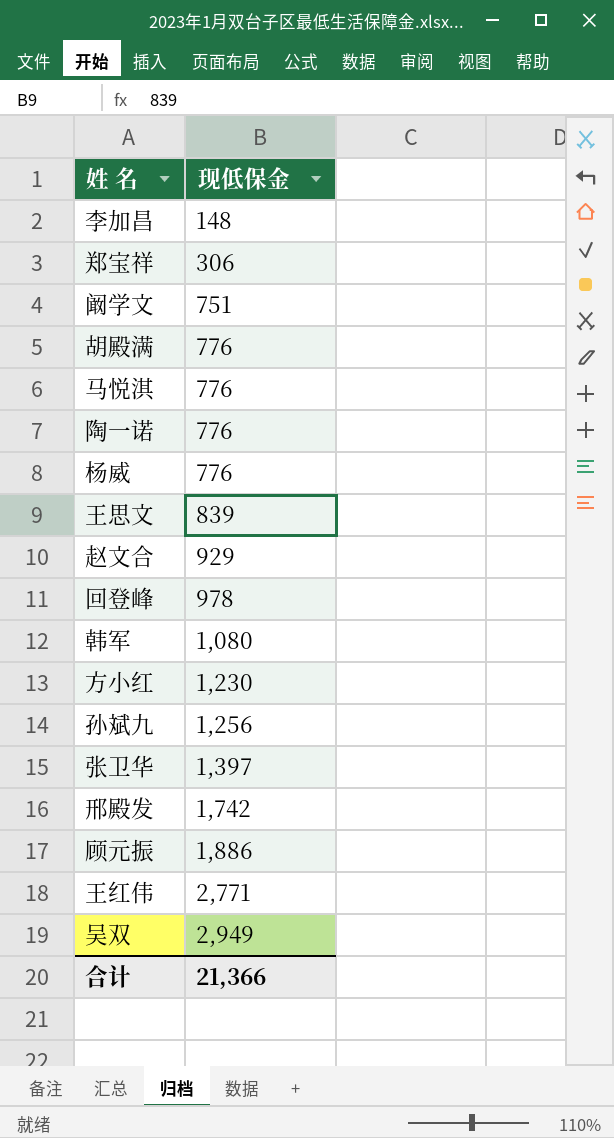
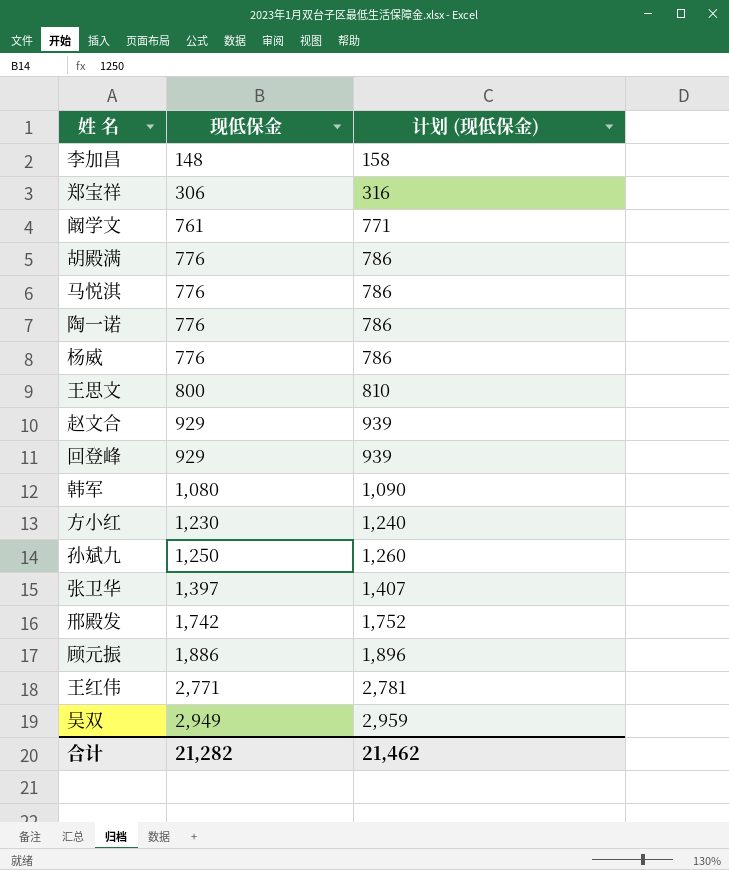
column 计划 (现低保金) | formula: none -> [现低保金] + 10
阚学文 | 现低保金: 751 -> 761
王思文 | 现低保金: 839 -> 800
回登峰 | 现低保金: 978 -> 929
孙斌九 | 现低保金: 1,256 -> 1,250
合计 | 现低保金: 21,366 -> 21,282

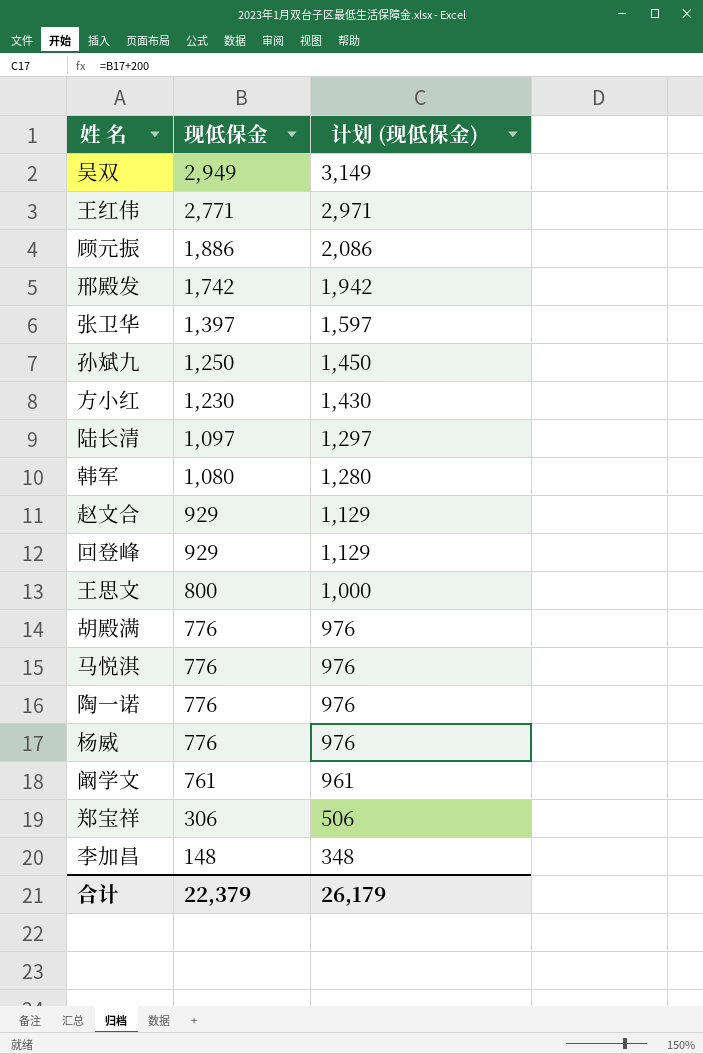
row order: 现低保金 ascending -> 现低保金 descending
column 计划 (现低保金) | formula: [现低保金] + 10 -> [现低保金] + 200
row 陆长清: none -> 1,097 | 1,297
合计 | 现低保金: 21,282 -> 22,379
合计 | 计划 (现低保金): 21,462 -> 26,179

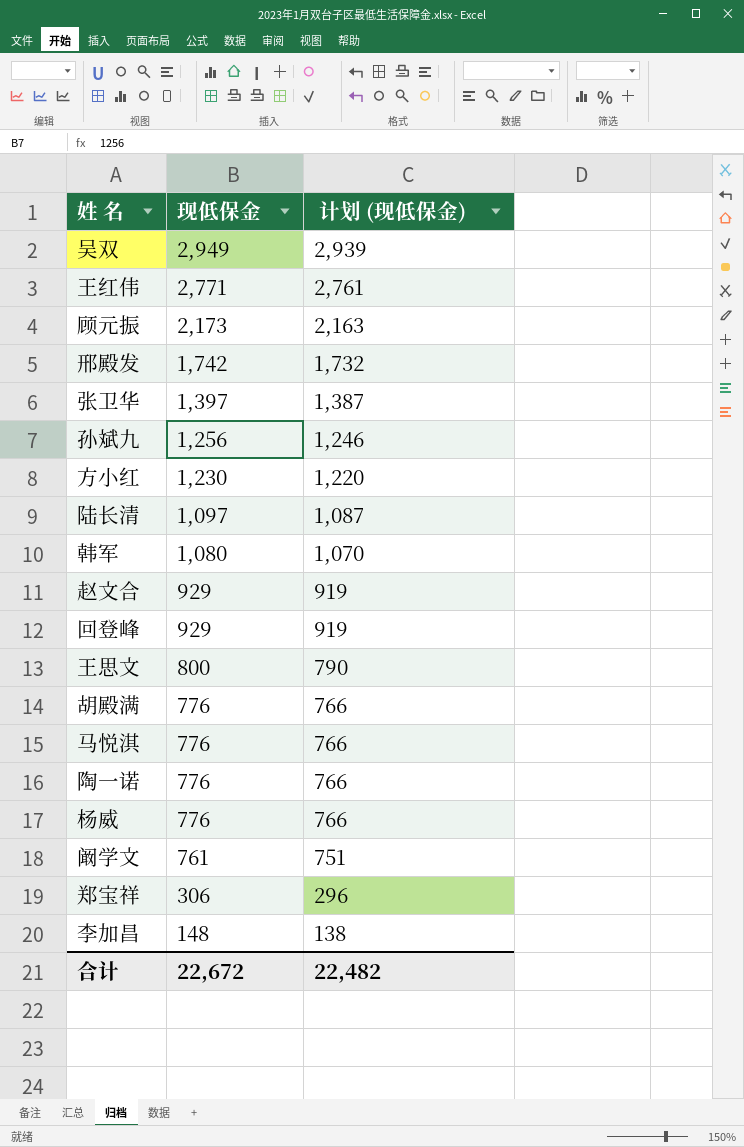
column 计划 (现低保金) | formula: [现低保金] + 200 -> [现低保金] - 10
顾元振 | 现低保金: 1,886 -> 2,173
孙斌九 | 现低保金: 1,250 -> 1,256
合计 | 现低保金: 22,379 -> 22,672
合计 | 计划 (现低保金): 26,179 -> 22,482

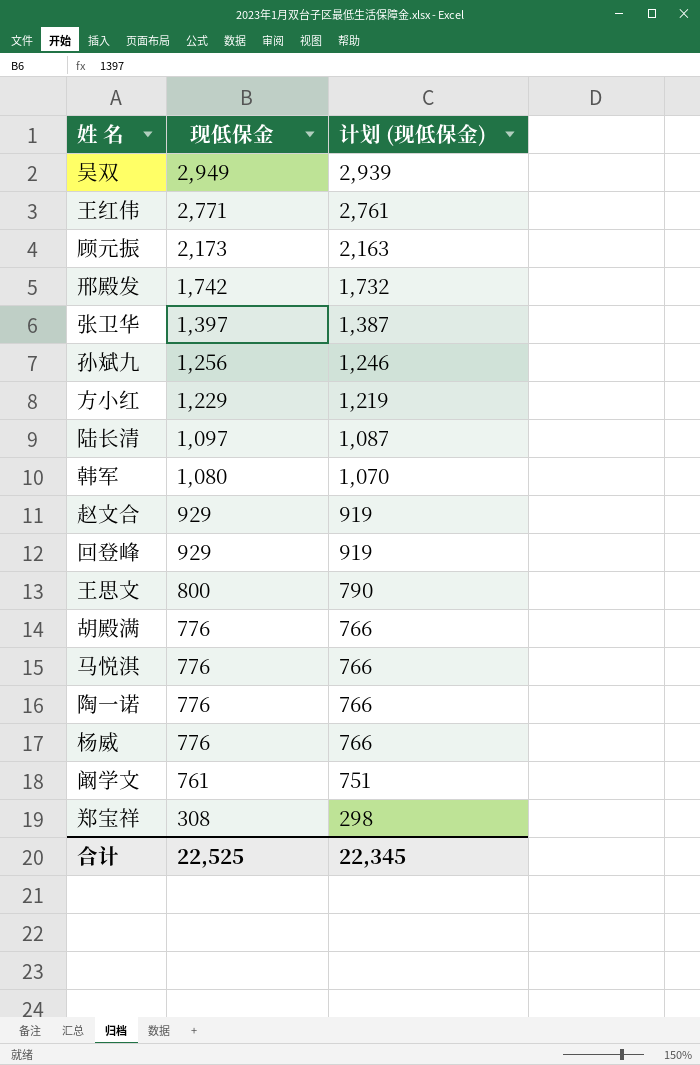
row 李加昌: 148 | 138 -> none
方小红 | 现低保金: 1,230 -> 1,229
方小红 | 计划 (现低保金): 1,220 -> 1,219
郑宝祥 | 现低保金: 306 -> 308
郑宝祥 | 计划 (现低保金): 296 -> 298
合计 | 现低保金: 22,672 -> 22,525
合计 | 计划 (现低保金): 22,482 -> 22,345

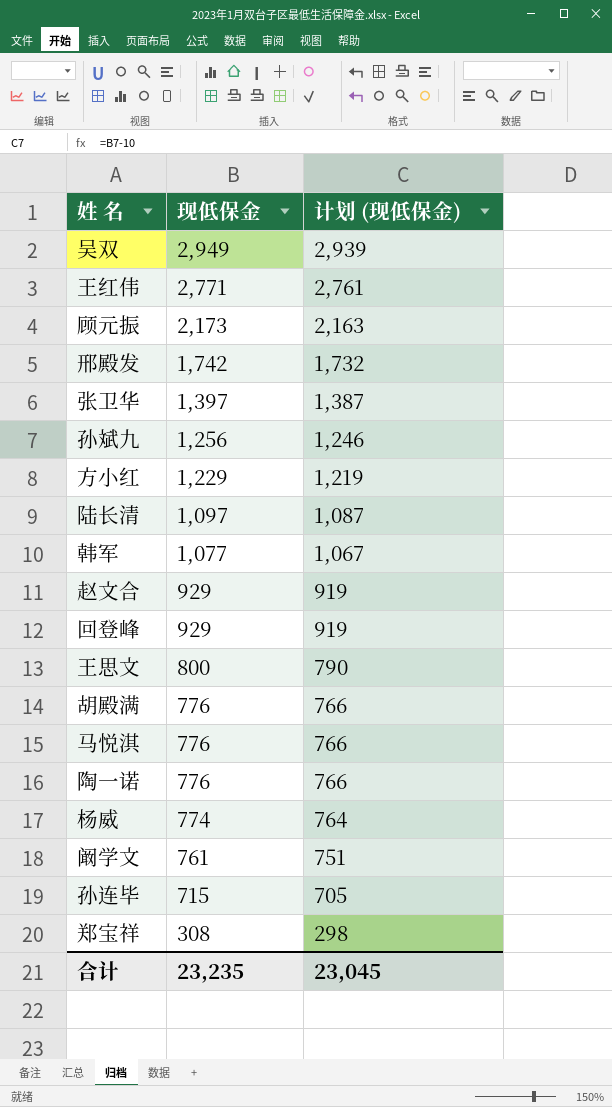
韩军 | 现低保金: 1,080 -> 1,077
韩军 | 计划 (现低保金): 1,070 -> 1,067
杨威 | 现低保金: 776 -> 774
杨威 | 计划 (现低保金): 766 -> 764
row 孙连毕: none -> 715 | 705
合计 | 现低保金: 22,525 -> 23,235
合计 | 计划 (现低保金): 22,345 -> 23,045

